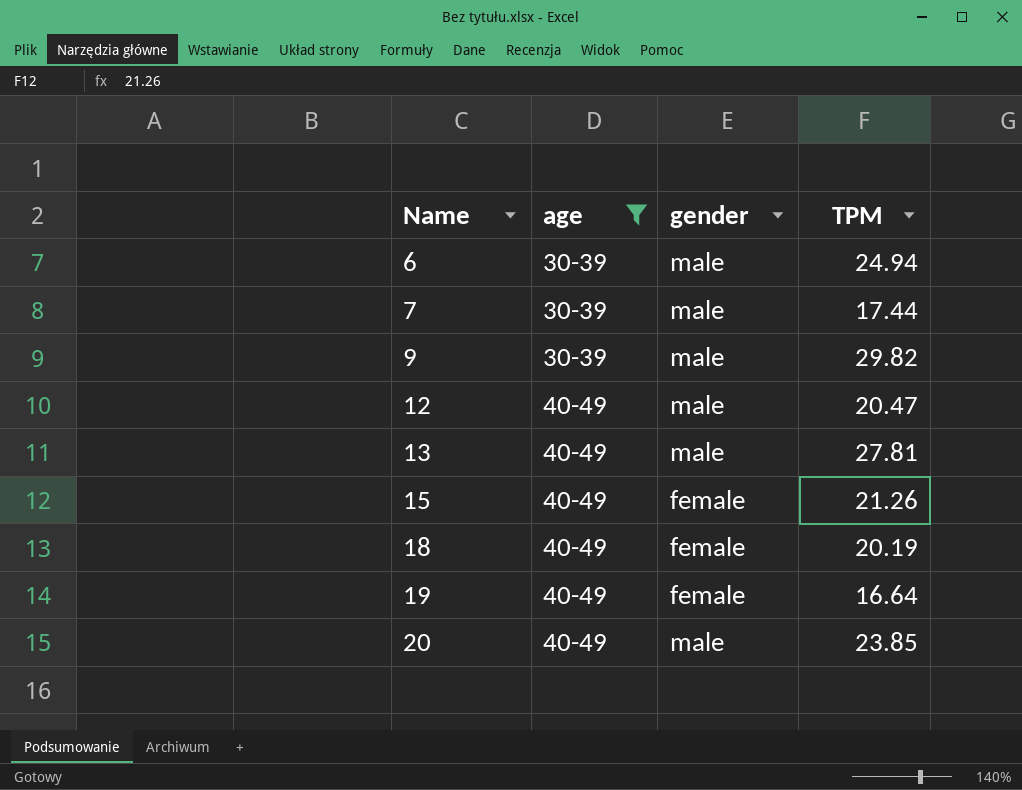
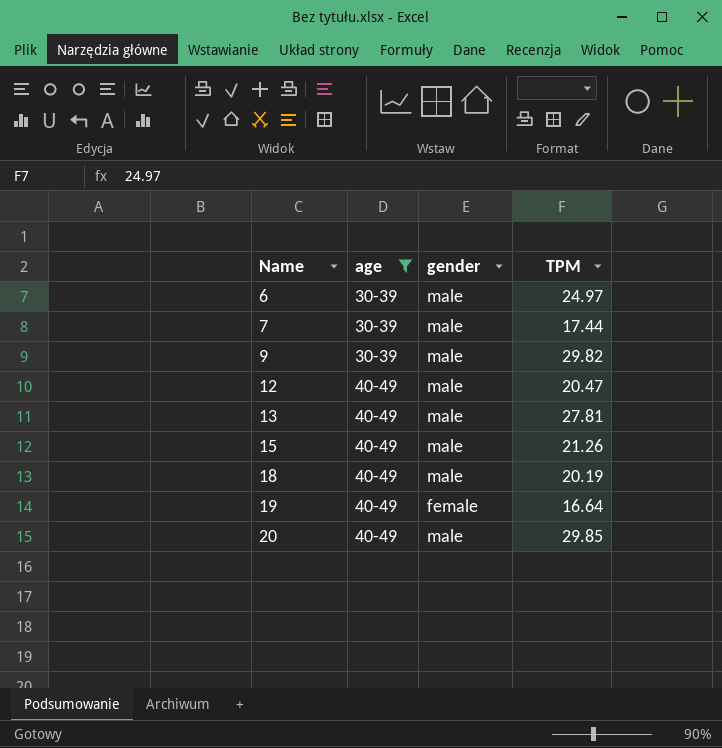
6 | TPM: 24.94 -> 24.97
15 | gender: female -> male
18 | gender: female -> male
20 | TPM: 23.85 -> 29.85

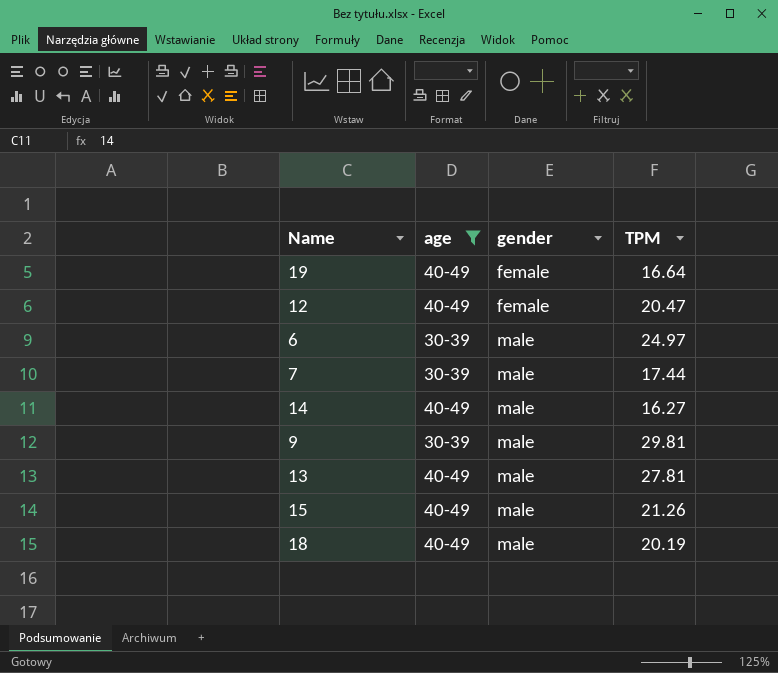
row order: Name ascending -> gender ascending
row 20: 40-49 | male | 29.85 -> none
12 | gender: male -> female
row 14: none -> 40-49 | male | 16.27
9 | TPM: 29.82 -> 29.81

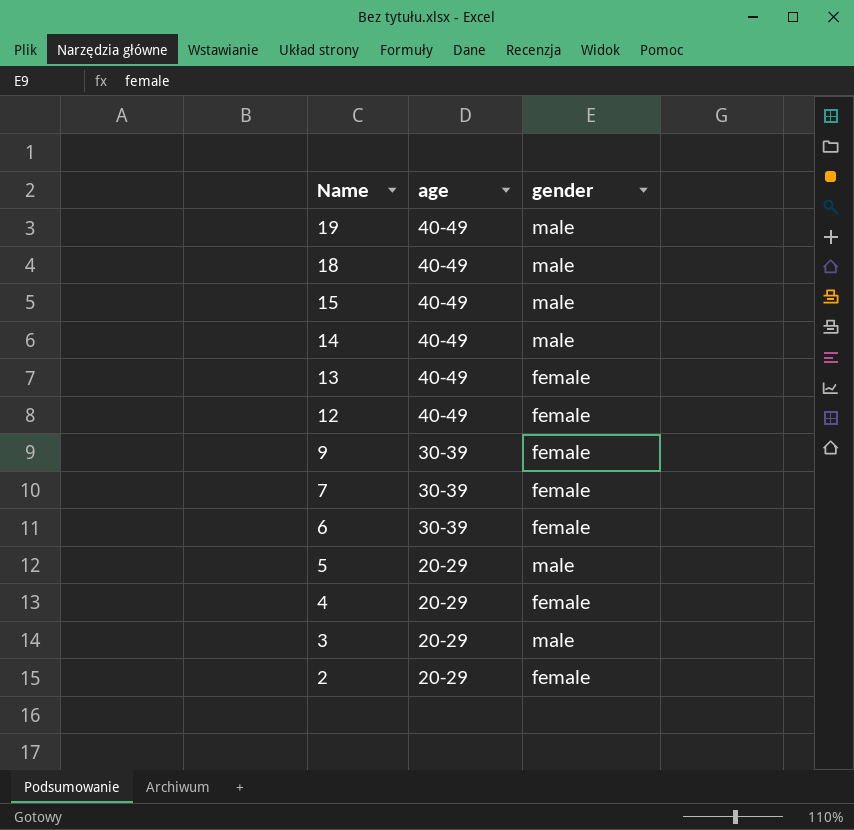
filter: age != 20-29 -> none
row order: gender ascending -> Name descending
column TPM | position: 4 -> none
19 | gender: female -> male
13 | gender: male -> female
9 | gender: male -> female
7 | gender: male -> female
6 | gender: male -> female

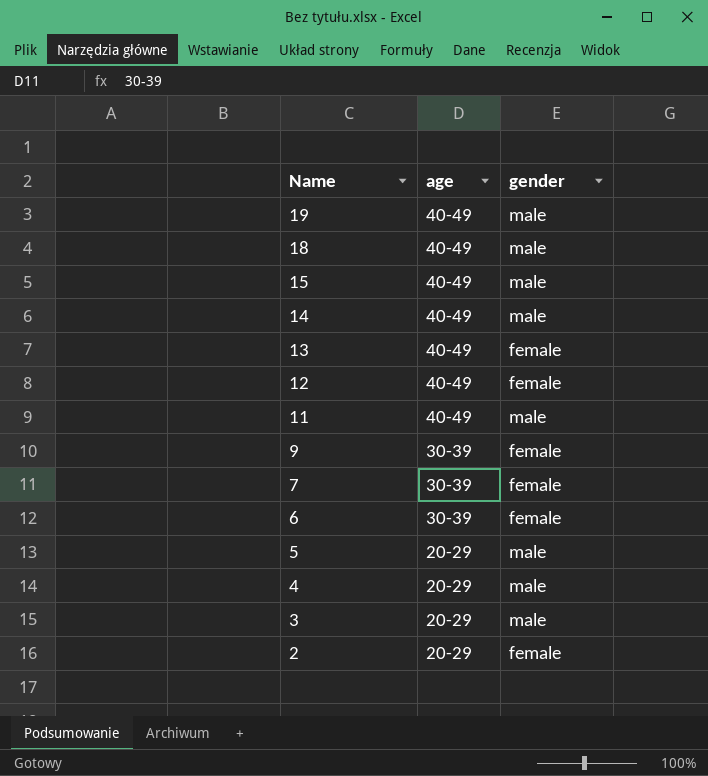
row 11: none -> 40-49 | male
4 | gender: female -> male

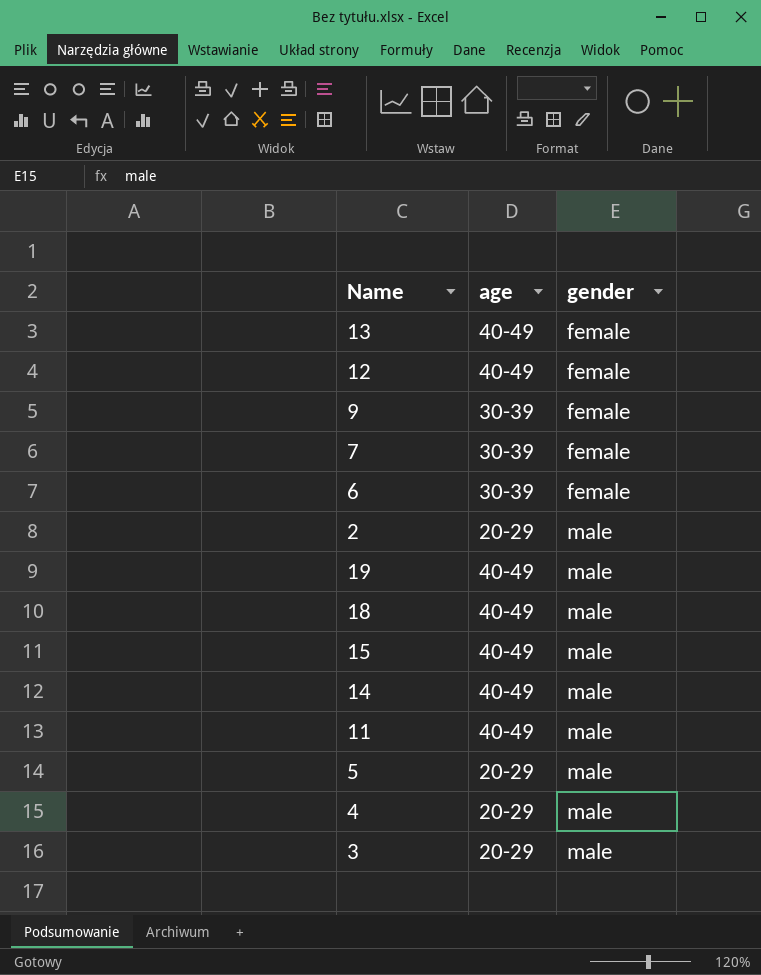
row order: Name descending -> gender ascending
2 | gender: female -> male

